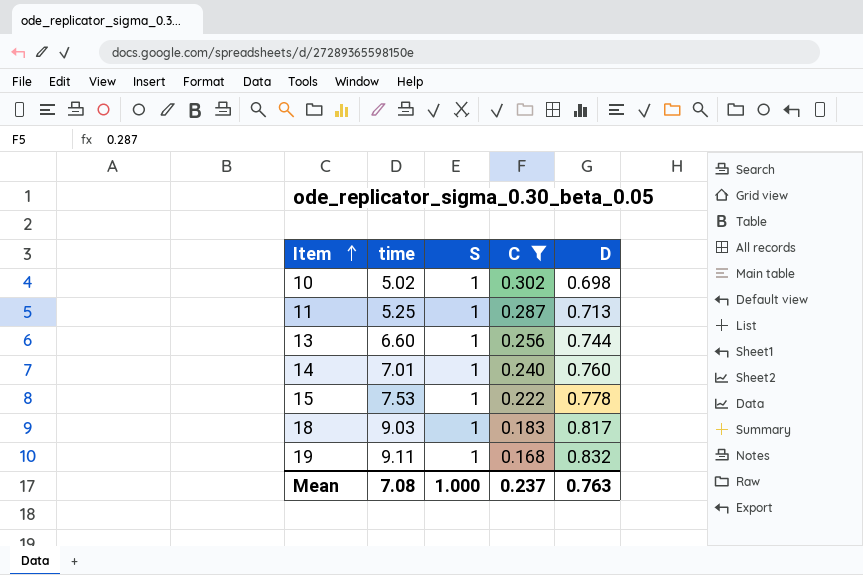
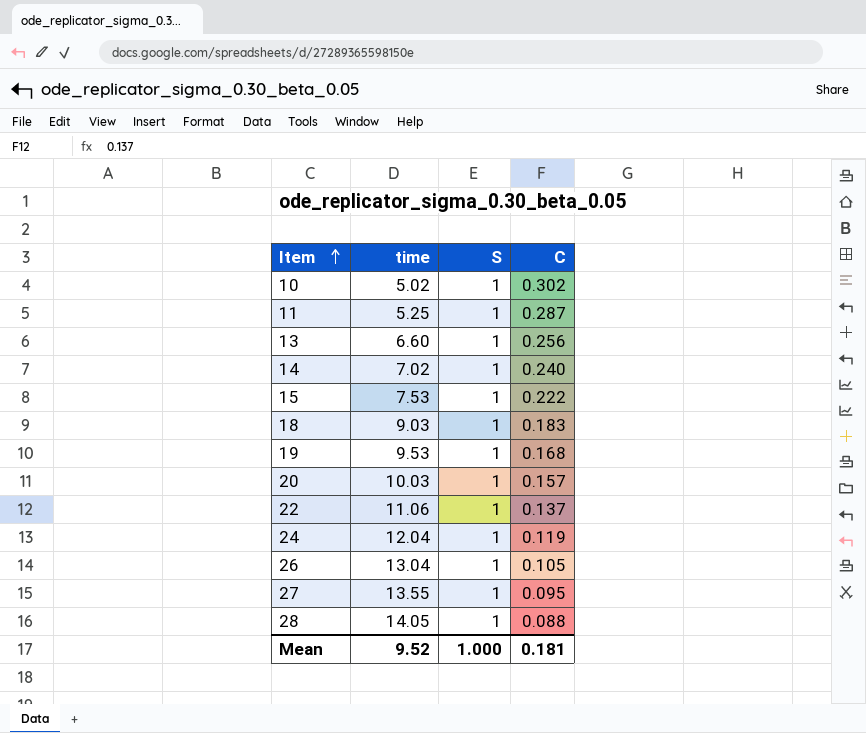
filter: C >= 0.168 -> none
column D | formula: [S] - [C] -> none
14 | time: 7.01 -> 7.02
19 | time: 9.11 -> 9.53
Mean | time: 7.08 -> 9.52
Mean | C: 0.237 -> 0.181

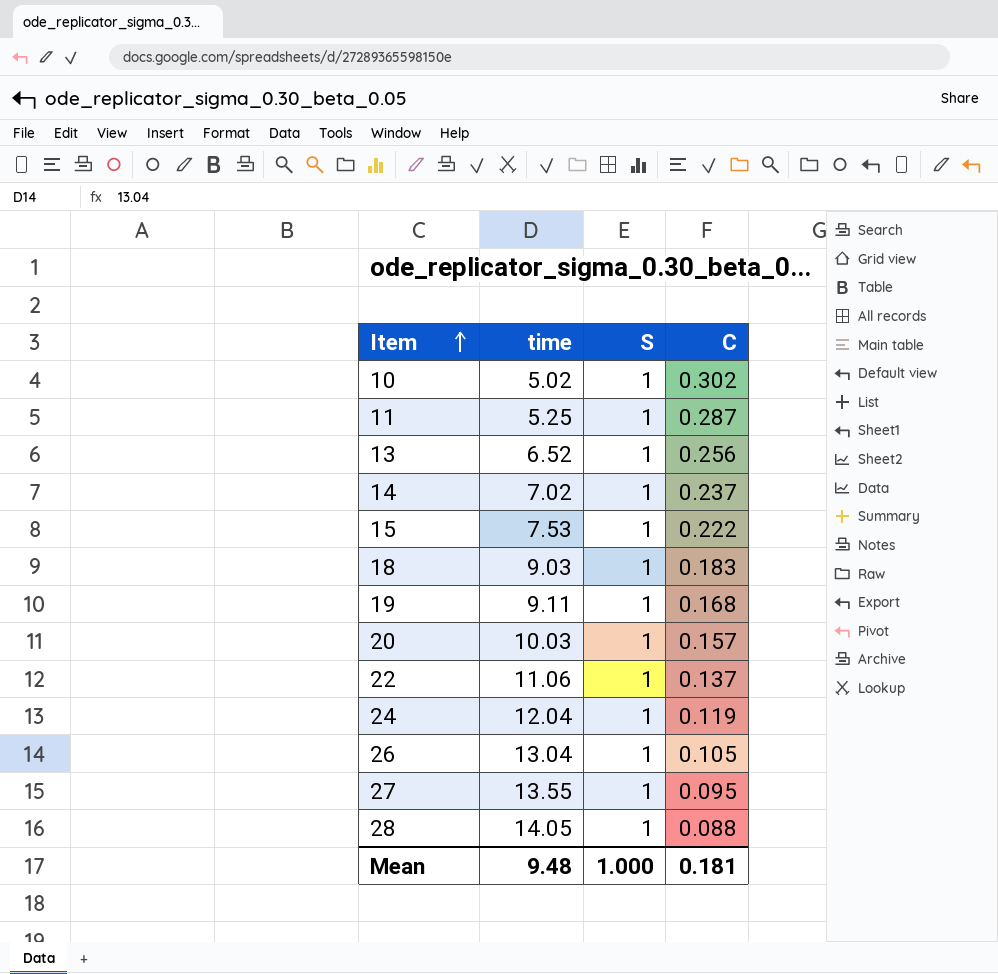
13 | time: 6.60 -> 6.52
14 | C: 0.240 -> 0.237
19 | time: 9.53 -> 9.11
Mean | time: 9.52 -> 9.48

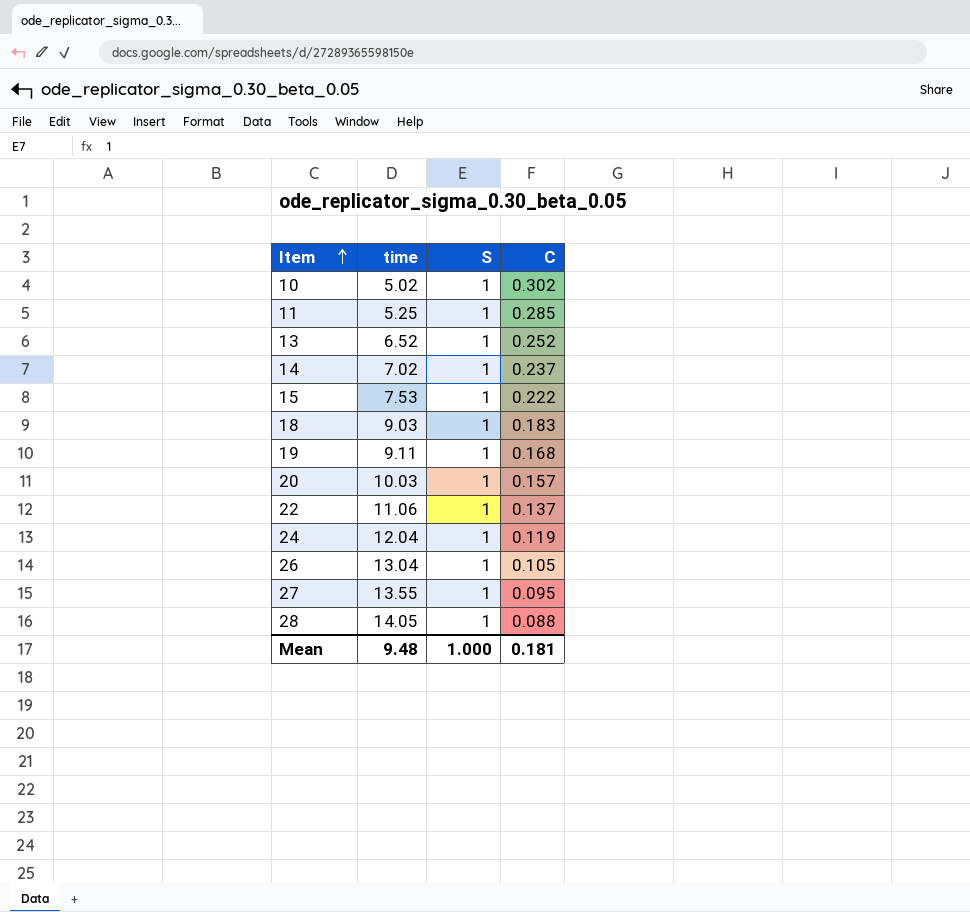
11 | C: 0.287 -> 0.285
13 | C: 0.256 -> 0.252

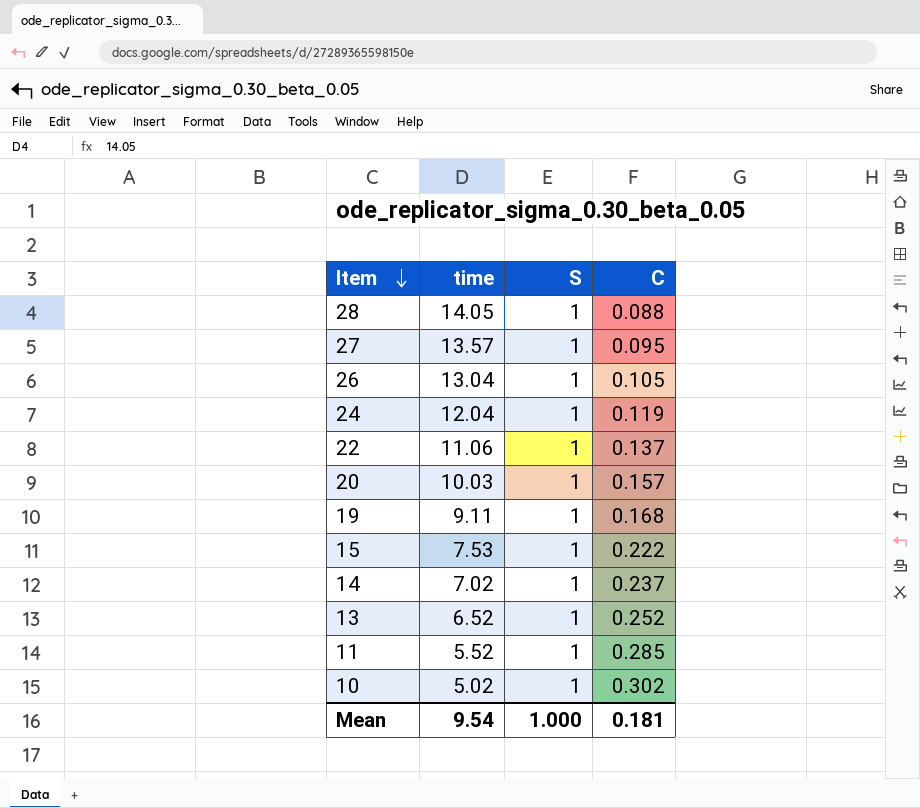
row order: Item ascending -> Item descending
row 18: 9.03 | 1 | 0.183 -> none
27 | time: 13.55 -> 13.57
11 | time: 5.25 -> 5.52
Mean | time: 9.48 -> 9.54

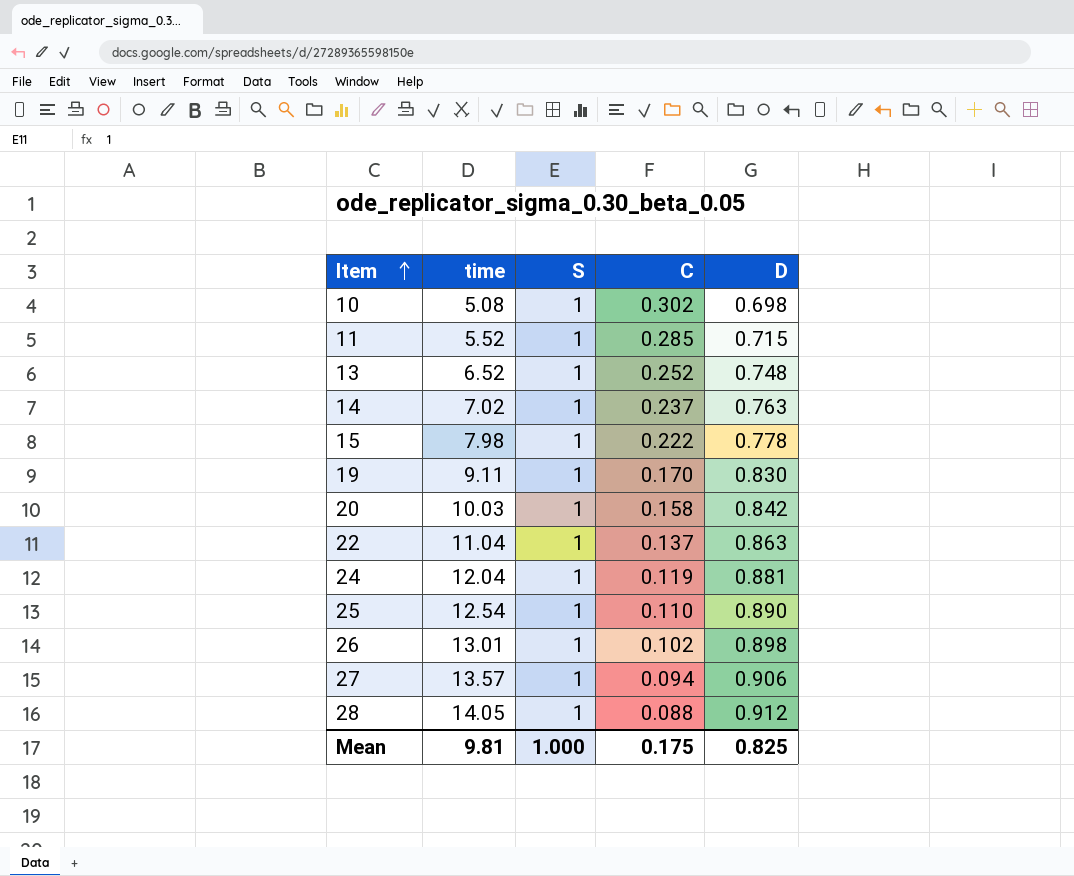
row order: Item descending -> Item ascending
column D | formula: none -> [S] - [C]
10 | time: 5.02 -> 5.08
15 | time: 7.53 -> 7.98
19 | C: 0.168 -> 0.170
20 | C: 0.157 -> 0.158
22 | time: 11.06 -> 11.04
row 25: none -> 12.54 | 1 | 0.110 | 0.890
26 | time: 13.04 -> 13.01
26 | C: 0.105 -> 0.102
27 | C: 0.095 -> 0.094
Mean | time: 9.54 -> 9.81
Mean | C: 0.181 -> 0.175

